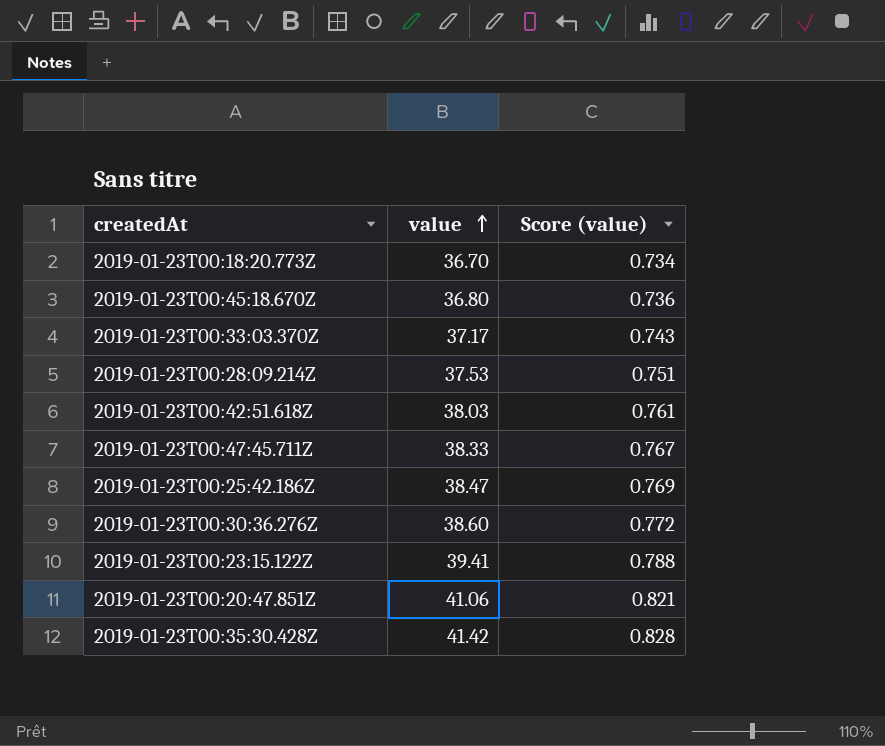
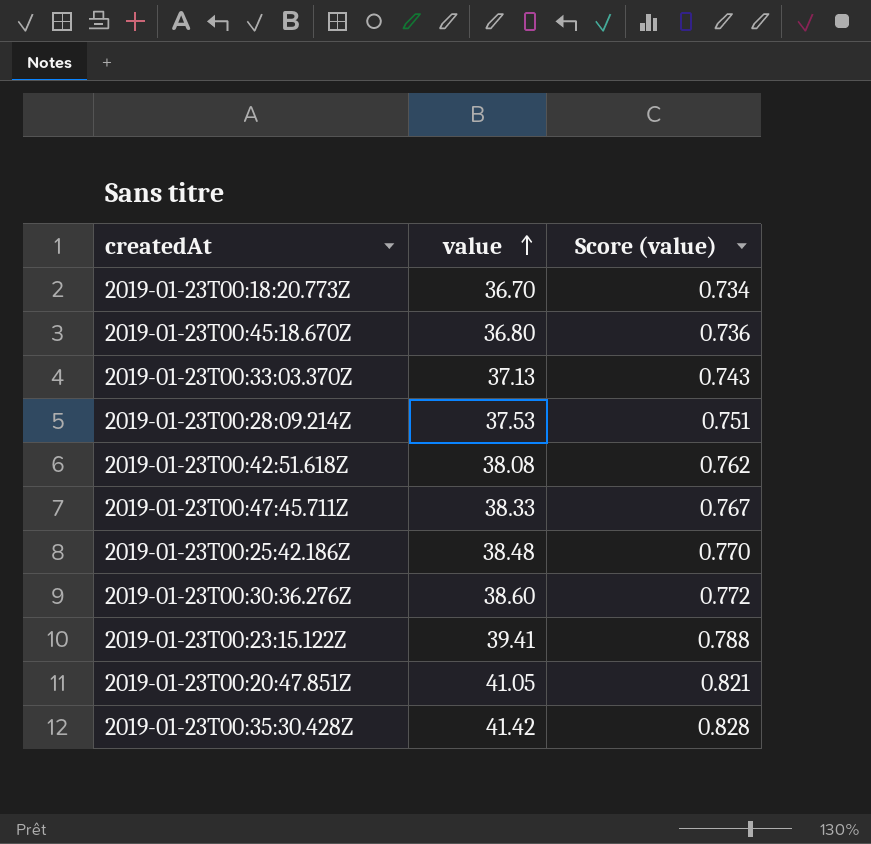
2019-01-23T00:33:03.370Z | value: 37.17 -> 37.13
2019-01-23T00:42:51.618Z | value: 38.03 -> 38.08
2019-01-23T00:42:51.618Z | Score (value): 0.761 -> 0.762
2019-01-23T00:25:42.186Z | value: 38.47 -> 38.48
2019-01-23T00:25:42.186Z | Score (value): 0.769 -> 0.770
2019-01-23T00:20:47.851Z | value: 41.06 -> 41.05

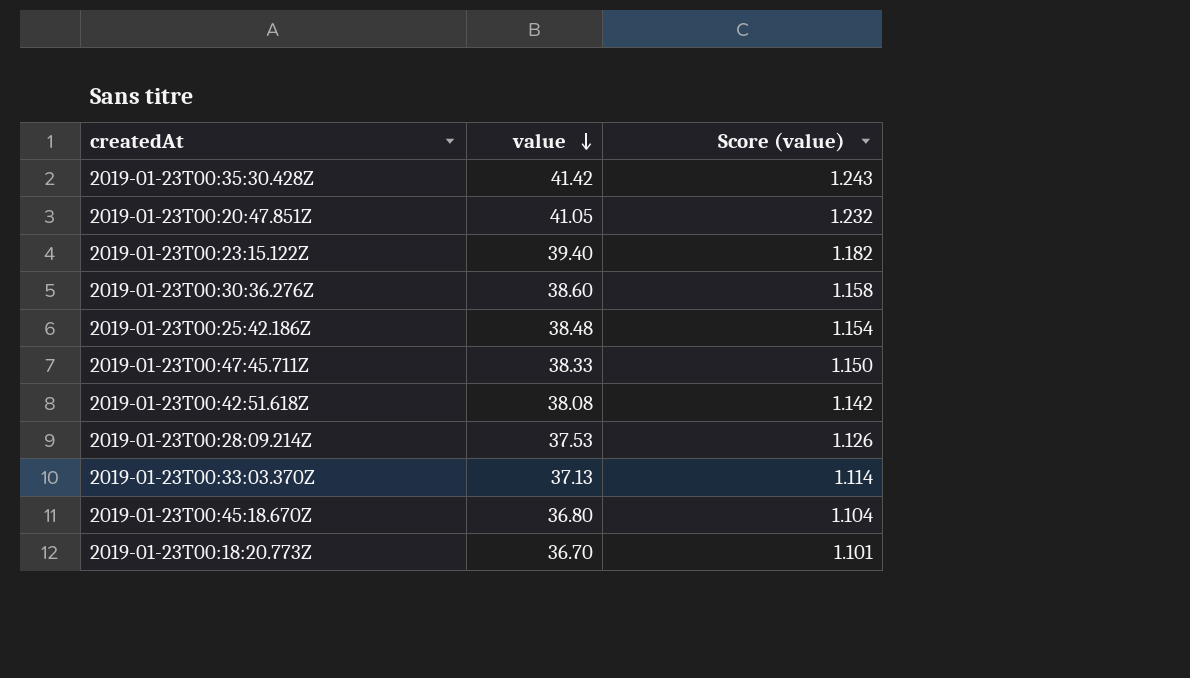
row order: value ascending -> value descending
column Score (value) | formula: [value] * 0.02 -> [value] * 0.03
2019-01-23T00:23:15.122Z | value: 39.41 -> 39.40

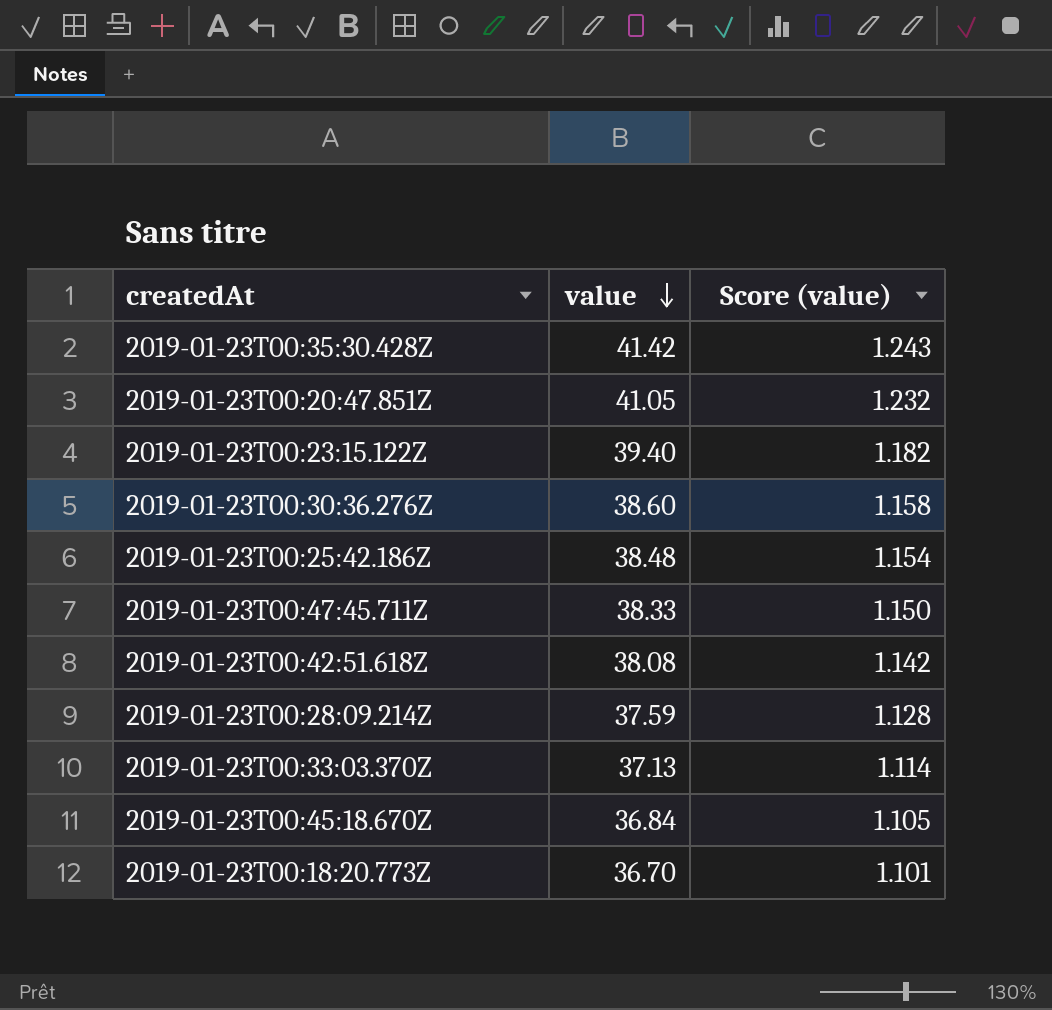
2019-01-23T00:28:09.214Z | value: 37.53 -> 37.59
2019-01-23T00:28:09.214Z | Score (value): 1.126 -> 1.128
2019-01-23T00:45:18.670Z | value: 36.80 -> 36.84
2019-01-23T00:45:18.670Z | Score (value): 1.104 -> 1.105

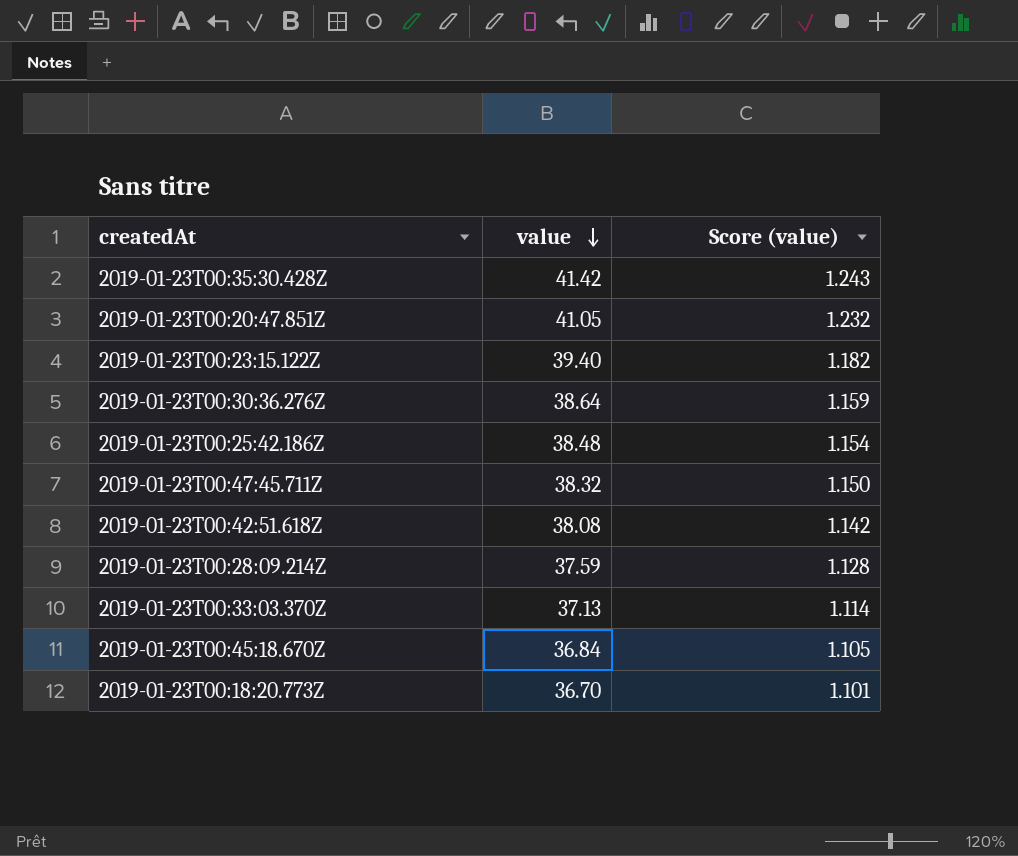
2019-01-23T00:30:36.276Z | value: 38.60 -> 38.64
2019-01-23T00:30:36.276Z | Score (value): 1.158 -> 1.159
2019-01-23T00:47:45.711Z | value: 38.33 -> 38.32

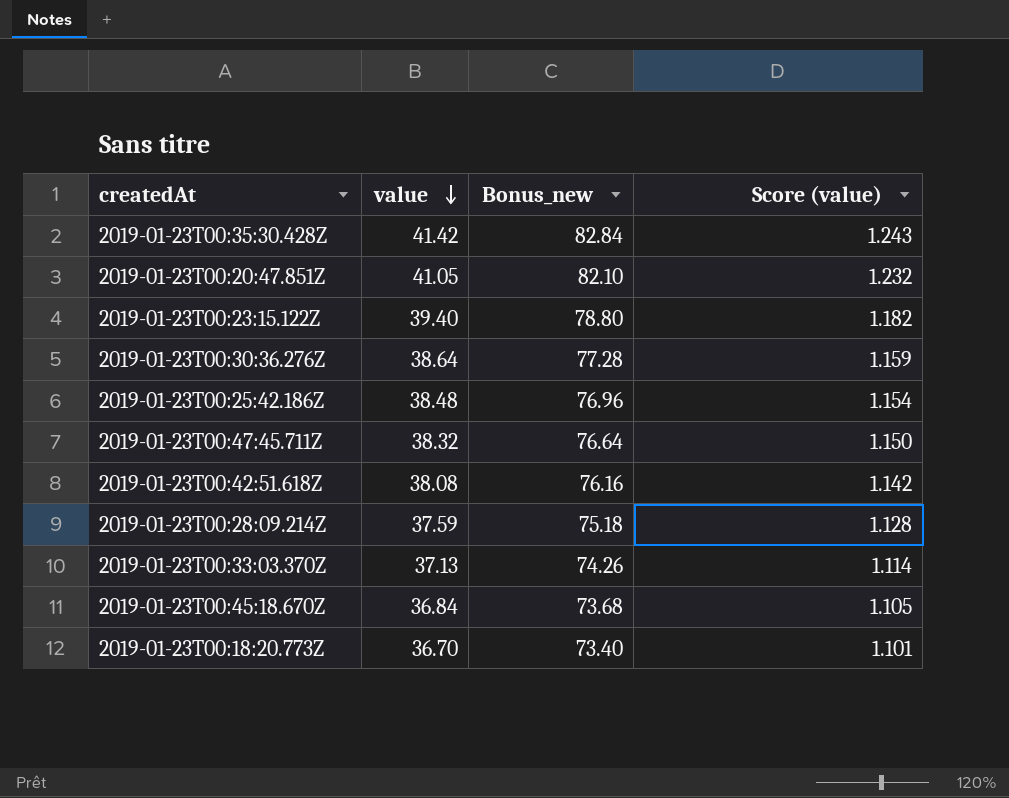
column Bonus_new | formula: none -> [value] * 2

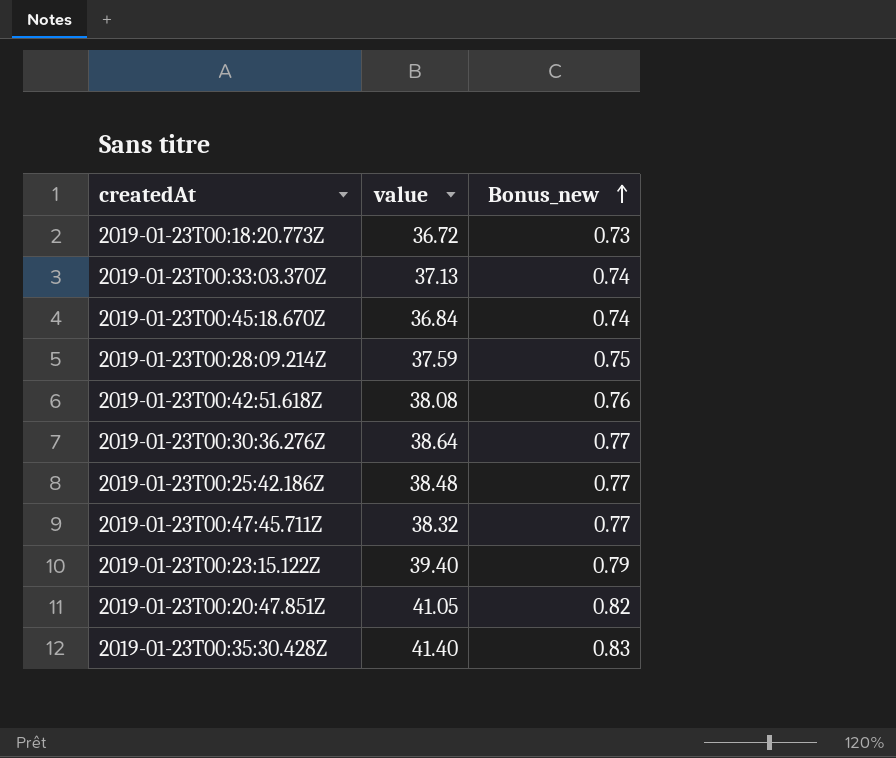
row order: value descending -> Bonus_new ascending
column Score (value) | formula: [value] * 0.03 -> none
column Bonus_new | formula: [value] * 2 -> [value] * 0.02
2019-01-23T00:18:20.773Z | value: 36.70 -> 36.72
2019-01-23T00:35:30.428Z | value: 41.42 -> 41.40

